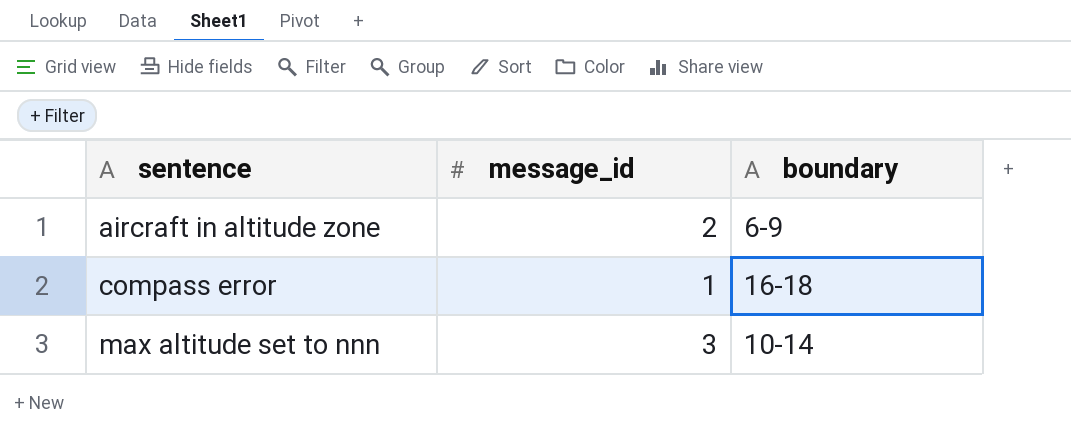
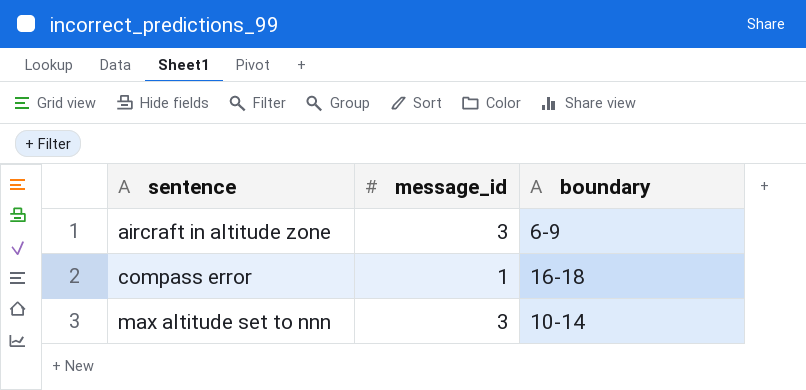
aircraft in altitude zone | message_id: 2 -> 3

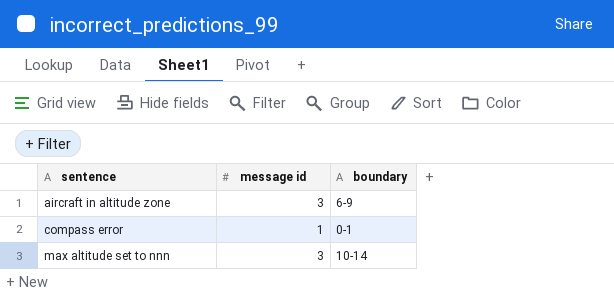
column name: message_id -> message id
compass error | boundary: 16-18 -> 0-1

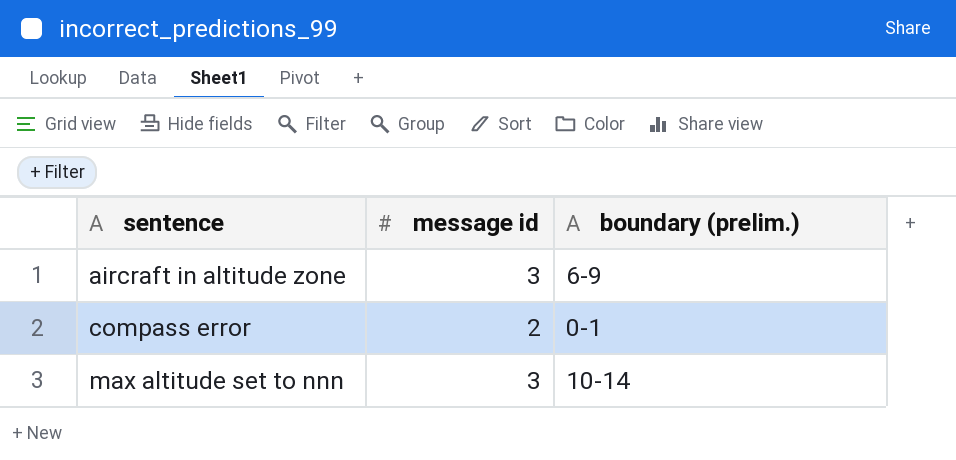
column name: boundary -> boundary (prelim.)
compass error | message id: 1 -> 2

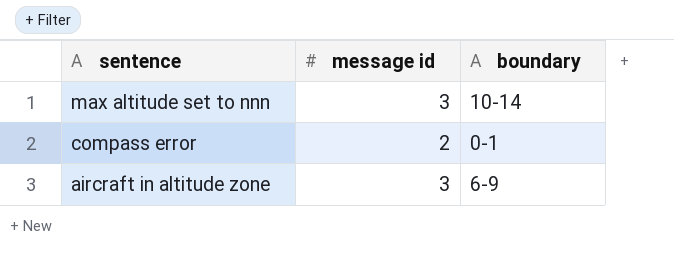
row order: sentence ascending -> sentence descending
column name: boundary (prelim.) -> boundary

